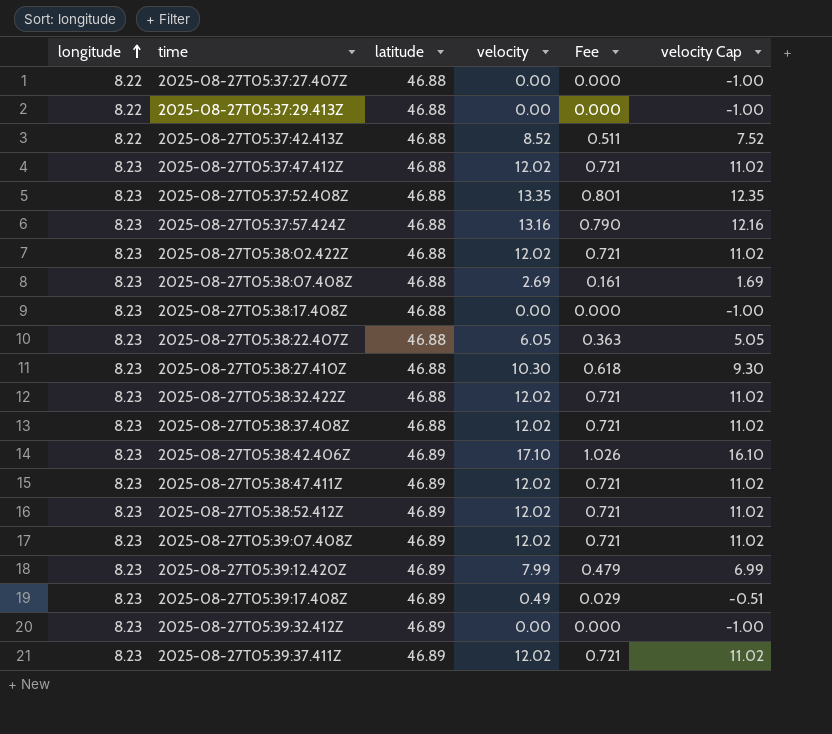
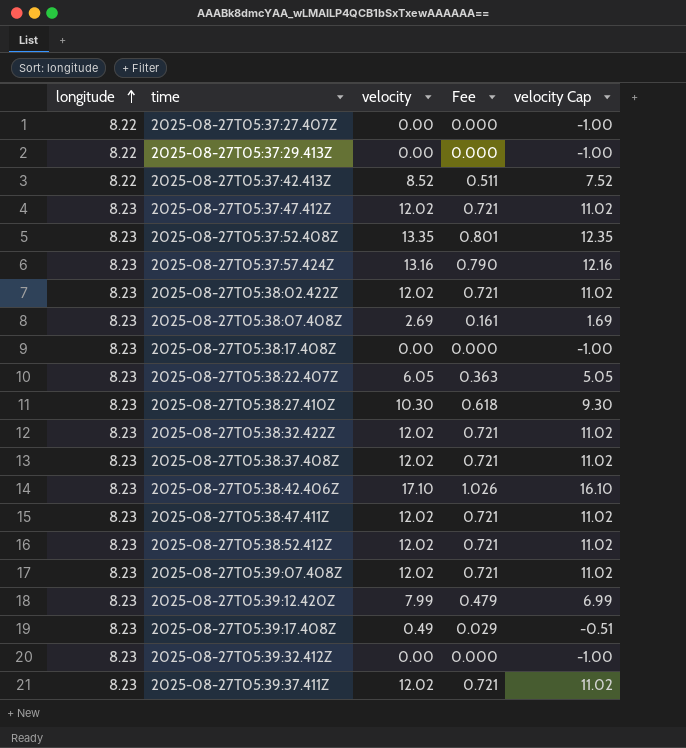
column latitude | position: 3 -> none

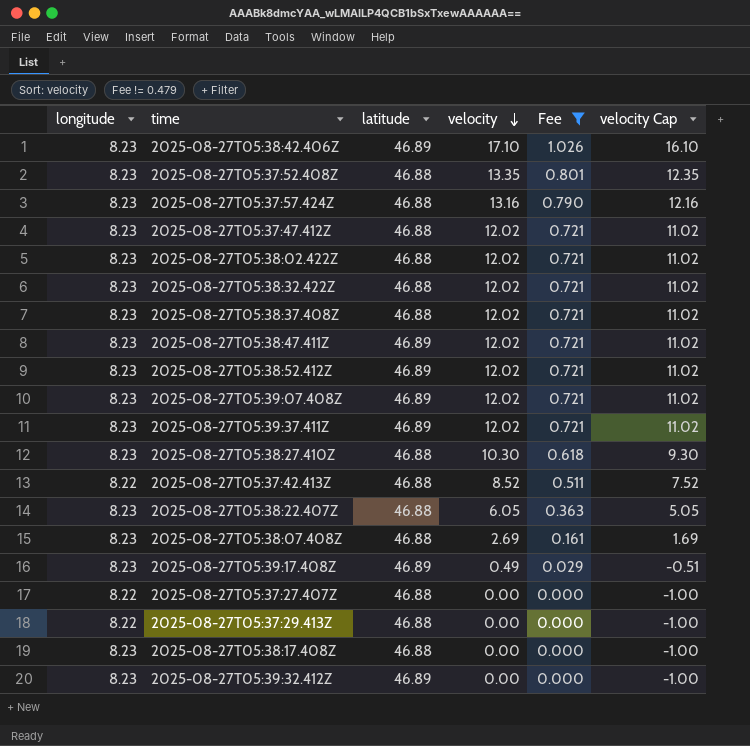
filter: none -> Fee != 0.479
row order: longitude ascending -> velocity descending
column latitude | position: none -> 3

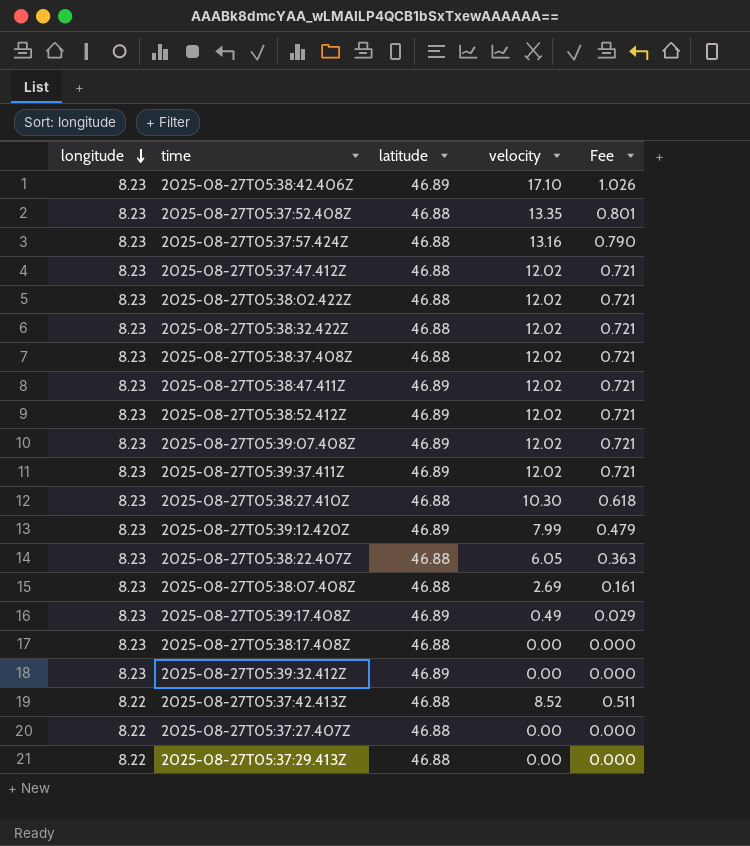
filter: Fee != 0.479 -> none
row order: velocity descending -> longitude descending
column velocity Cap | formula: [velocity] - 1 -> none

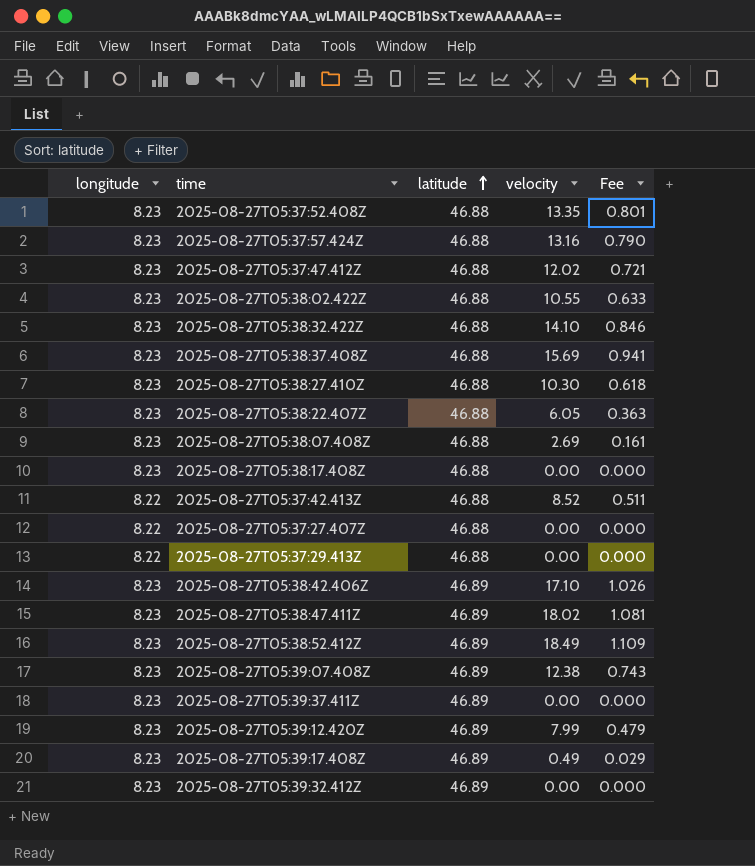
row order: longitude descending -> latitude ascending
2025-08-27T05:38:02.422Z | velocity: 12.02 -> 10.55
2025-08-27T05:38:02.422Z | Fee: 0.721 -> 0.633
2025-08-27T05:38:32.422Z | velocity: 12.02 -> 14.10
2025-08-27T05:38:32.422Z | Fee: 0.721 -> 0.846
2025-08-27T05:38:37.408Z | velocity: 12.02 -> 15.69
2025-08-27T05:38:37.408Z | Fee: 0.721 -> 0.941
2025-08-27T05:38:47.411Z | velocity: 12.02 -> 18.02
2025-08-27T05:38:47.411Z | Fee: 0.721 -> 1.081
2025-08-27T05:38:52.412Z | velocity: 12.02 -> 18.49
2025-08-27T05:38:52.412Z | Fee: 0.721 -> 1.109
2025-08-27T05:39:07.408Z | velocity: 12.02 -> 12.38
2025-08-27T05:39:07.408Z | Fee: 0.721 -> 0.743
2025-08-27T05:39:37.411Z | velocity: 12.02 -> 0.00
2025-08-27T05:39:37.411Z | Fee: 0.721 -> 0.000

